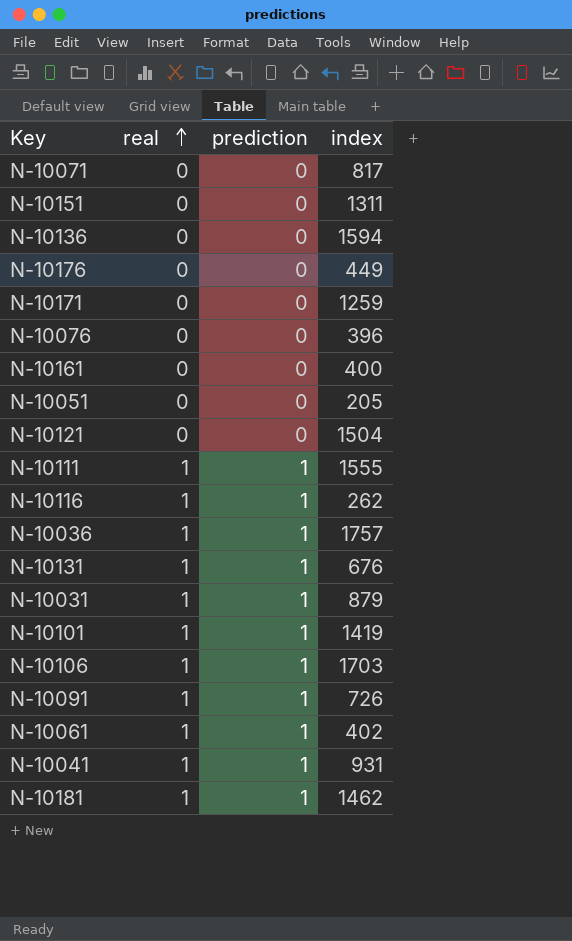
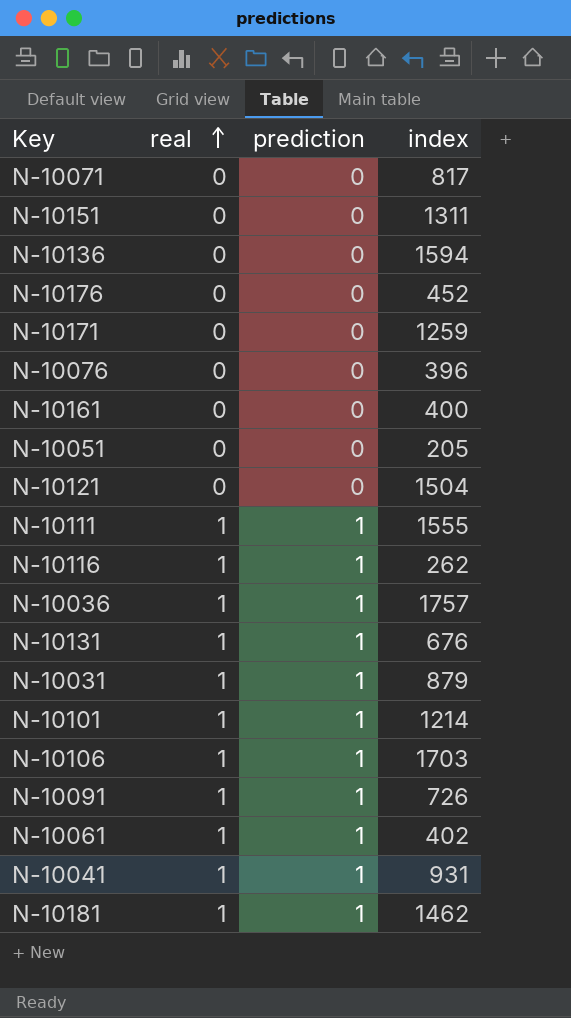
N-10176 | index: 449 -> 452
N-10101 | index: 1419 -> 1214

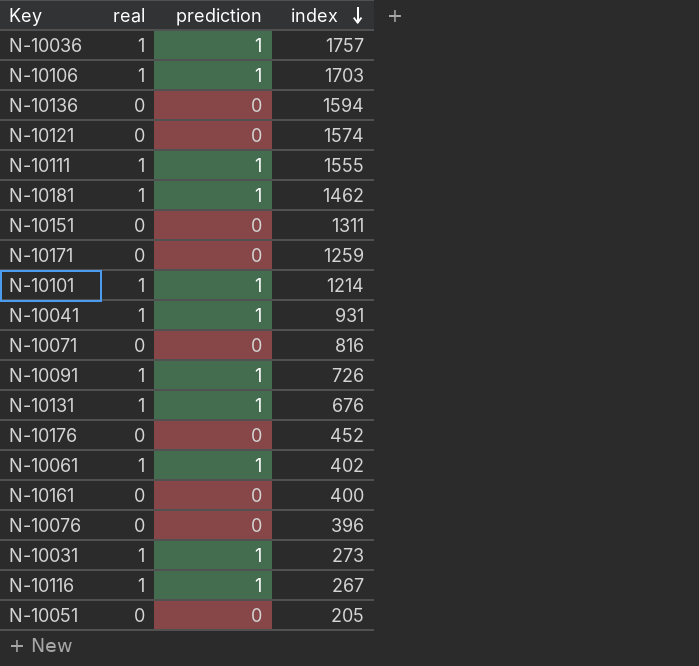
row order: real ascending -> index descending
N-10121 | index: 1504 -> 1574
N-10071 | index: 817 -> 816
N-10031 | index: 879 -> 273
N-10116 | index: 262 -> 267

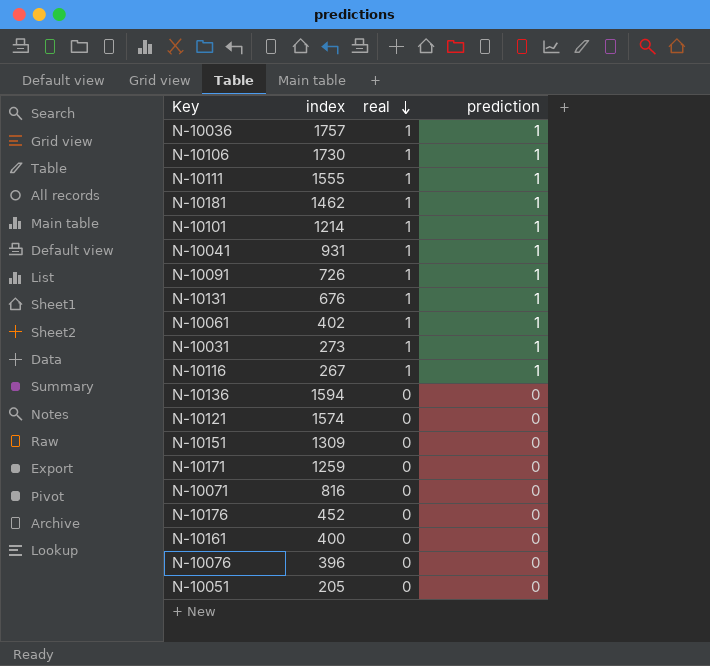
row order: index descending -> real descending
column index | position: 4 -> 2
N-10106 | index: 1703 -> 1730
N-10151 | index: 1311 -> 1309

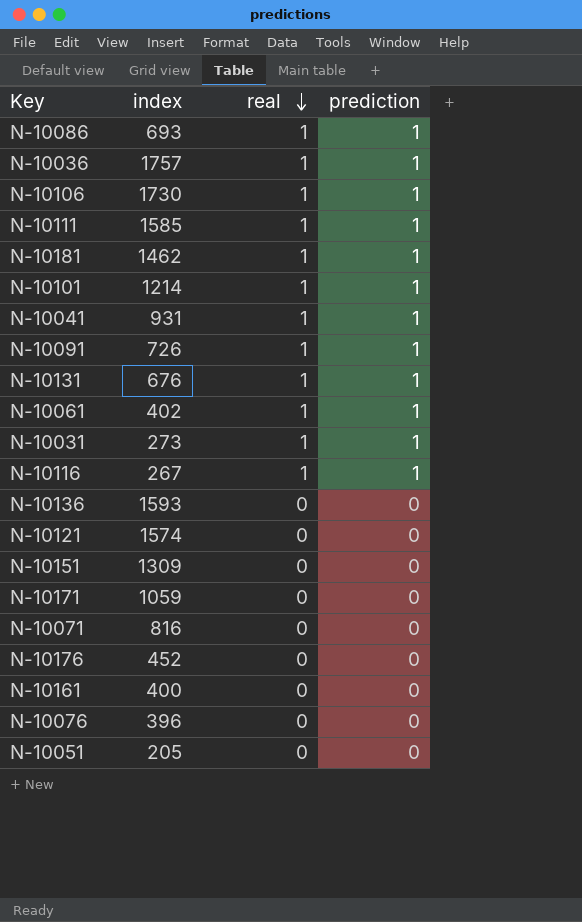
row N-10086: none -> 693 | 1 | 1
N-10111 | index: 1555 -> 1585
N-10136 | index: 1594 -> 1593
N-10171 | index: 1259 -> 1059

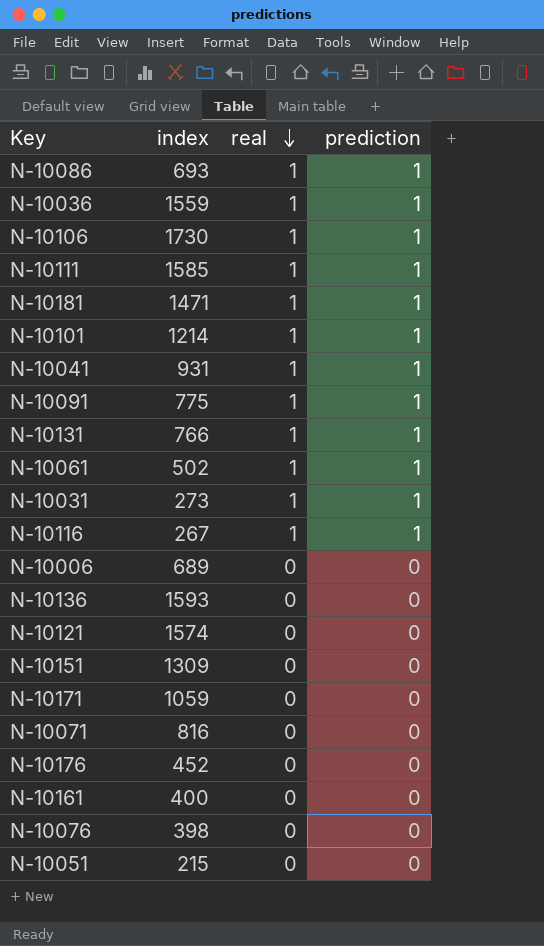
N-10036 | index: 1757 -> 1559
N-10181 | index: 1462 -> 1471
N-10091 | index: 726 -> 775
N-10131 | index: 676 -> 766
N-10061 | index: 402 -> 502
row N-10006: none -> 689 | 0 | 0
N-10076 | index: 396 -> 398
N-10051 | index: 205 -> 215

